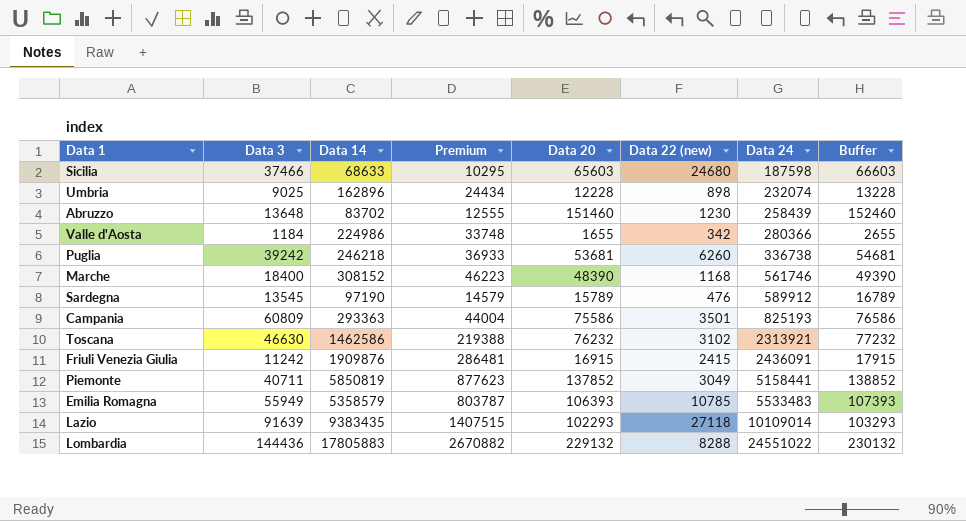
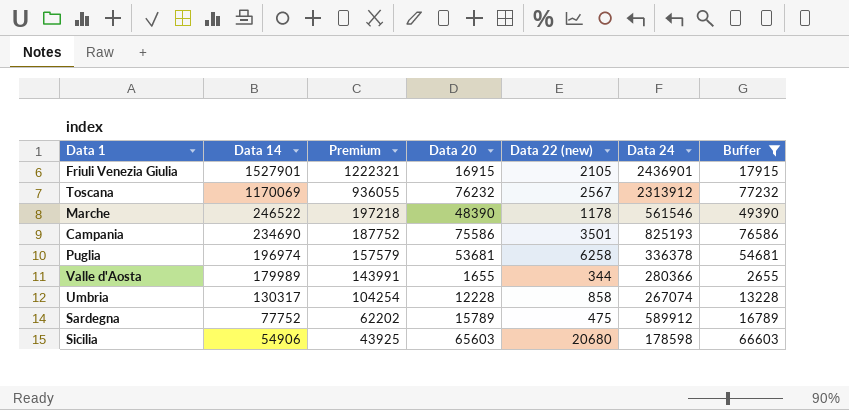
filter: none -> Buffer <= 77232
row order: Data 24 ascending -> Data 14 descending
column Data 3 | position: 2 -> none
column Premium | formula: [Data 14] * 0.15 -> [Data 14] * 0.8
Friuli Venezia Giulia | Data 14: 1909876 -> 1527901
Friuli Venezia Giulia | Data 22 (new): 2415 -> 2105
Friuli Venezia Giulia | Data 24: 2436091 -> 2436901
Toscana | Data 14: 1462586 -> 1170069
Toscana | Data 22 (new): 3102 -> 2567
Toscana | Data 24: 2313921 -> 2313912
Marche | Data 14: 308152 -> 246522
Marche | Data 22 (new): 1168 -> 1178
Marche | Data 24: 561746 -> 561546
Campania | Data 14: 293363 -> 234690
Puglia | Data 14: 246218 -> 196974
Puglia | Data 22 (new): 6260 -> 6258
Puglia | Data 24: 336738 -> 336378
Valle d'Aosta | Data 14: 224986 -> 179989
Valle d'Aosta | Data 22 (new): 342 -> 344
Umbria | Data 14: 162896 -> 130317
Umbria | Data 22 (new): 898 -> 858
Umbria | Data 24: 232074 -> 267074
Sardegna | Data 14: 97190 -> 77752
Sardegna | Data 22 (new): 476 -> 475
Sicilia | Data 14: 68633 -> 54906
Sicilia | Data 22 (new): 24680 -> 20680
Sicilia | Data 24: 187598 -> 178598

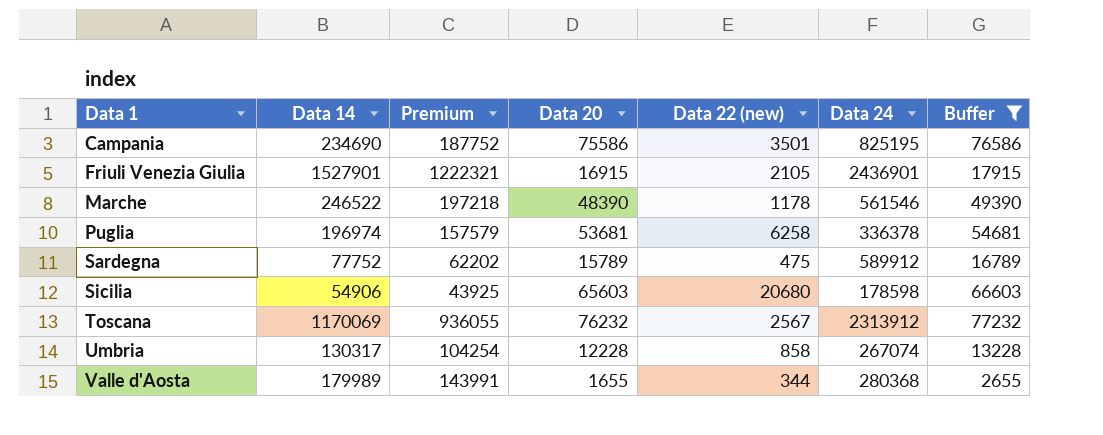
row order: Data 14 descending -> Data 1 ascending
Campania | Data 24: 825193 -> 825195
Valle d'Aosta | Data 24: 280366 -> 280368

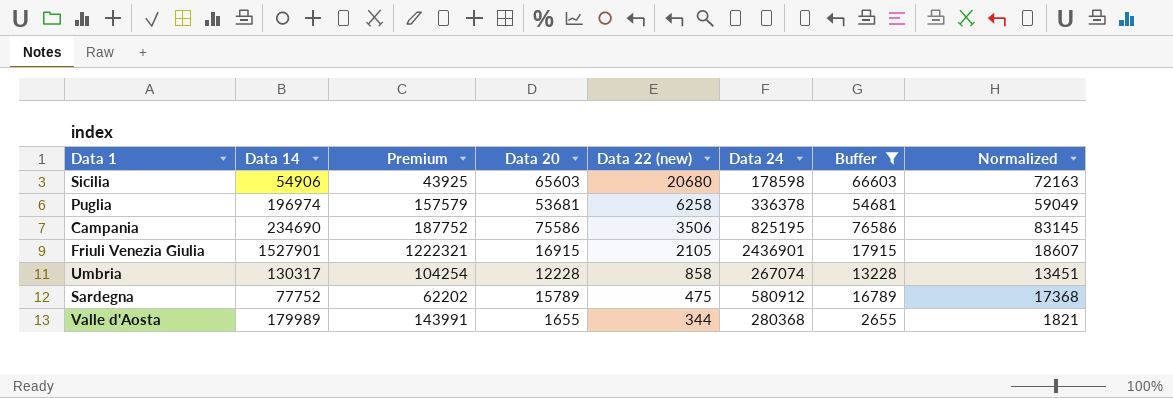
row order: Data 1 ascending -> Data 22 (new) descending
column Normalized | formula: none -> [Data 20] * 1.1
row Marche: 246522 | 197218 | 48390 | 1178 | 561546 | 49390 -> none
row Toscana: 1170069 | 936055 | 76232 | 2567 | 2313912 | 77232 -> none
Campania | Data 22 (new): 3501 -> 3506
Sardegna | Data 24: 589912 -> 580912

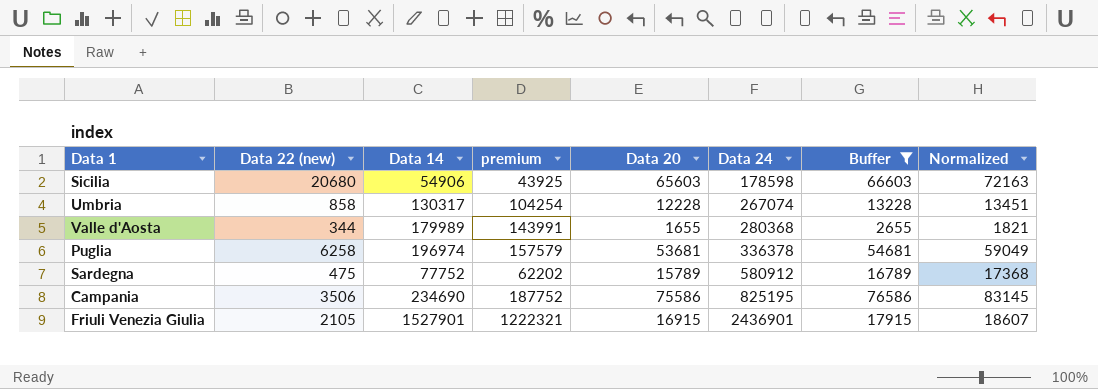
row order: Data 22 (new) descending -> Data 24 ascending
column Data 22 (new) | position: 5 -> 2
column name: Premium -> premium

